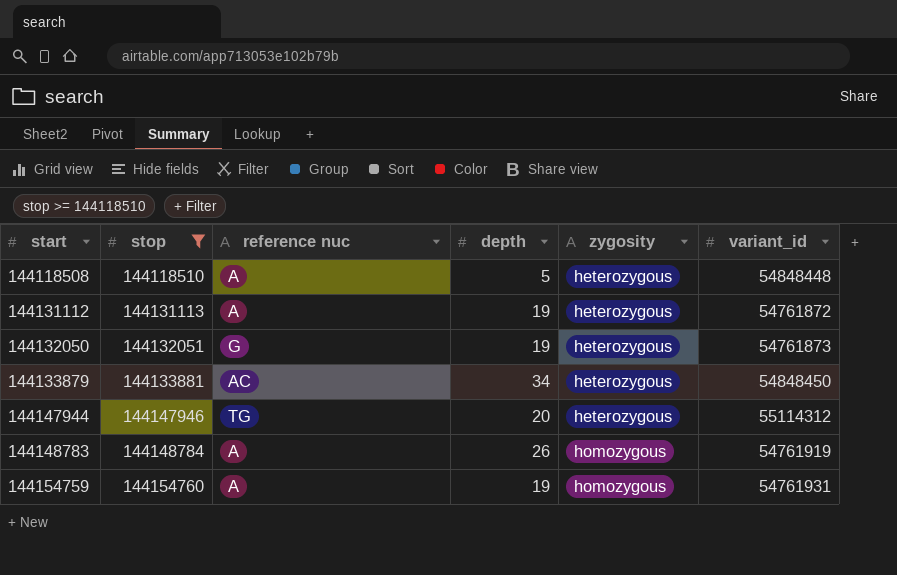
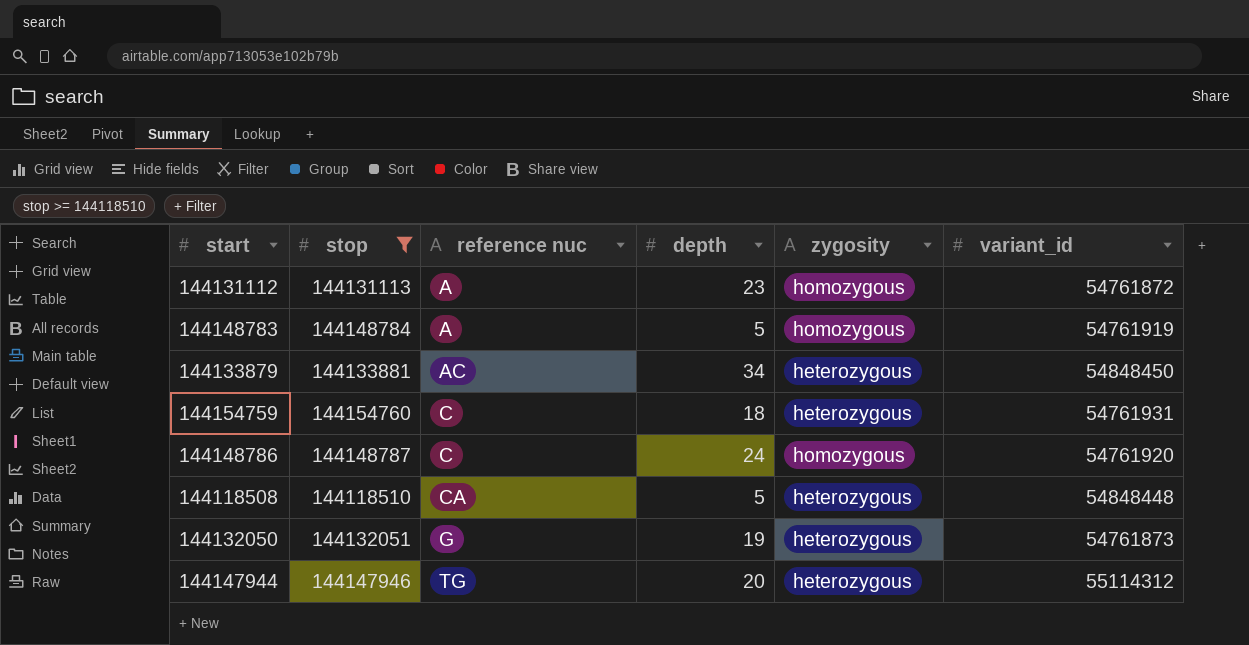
row order: start ascending -> reference nuc ascending
144131112 | depth: 19 -> 23
144131112 | zygosity: heterozygous -> homozygous
144148783 | depth: 26 -> 5
144154759 | reference nuc: A -> C
144154759 | depth: 19 -> 18
144154759 | zygosity: homozygous -> heterozygous
row 144148786: none -> 144148787 | C | 24 | homozygous | 54761920
144118508 | reference nuc: A -> CA

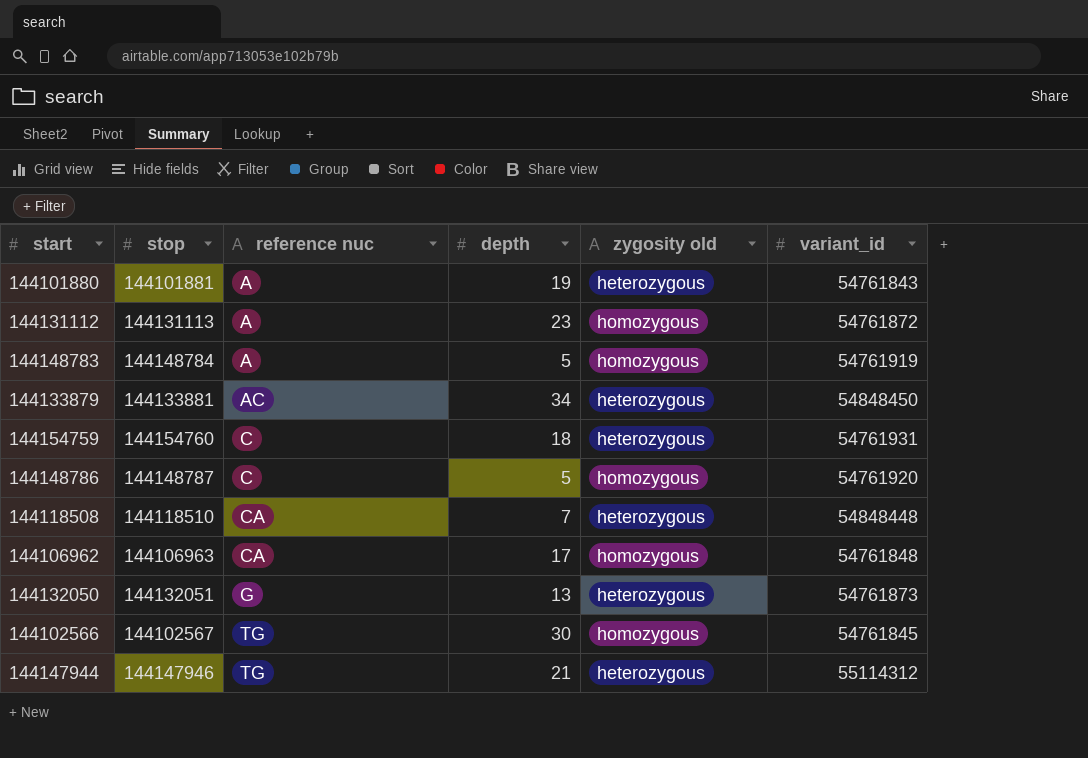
filter: stop >= 144118510 -> none
column name: zygosity -> zygosity old
144148786 | depth: 24 -> 5
144118508 | depth: 5 -> 7
144132050 | depth: 19 -> 13
144147944 | depth: 20 -> 21

